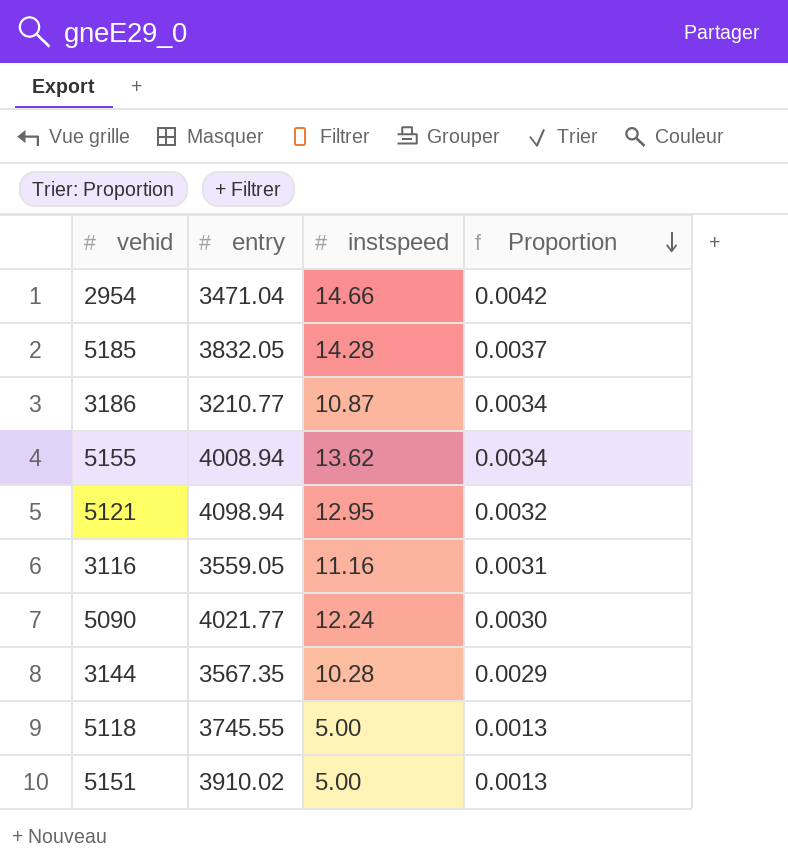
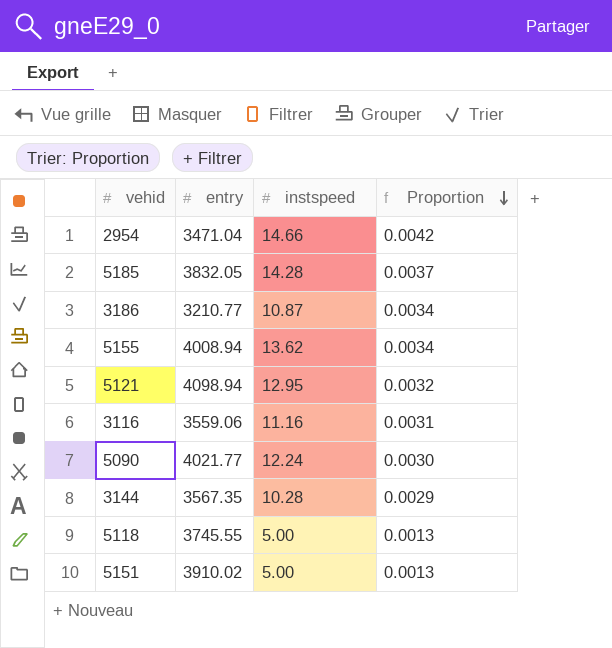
3116 | entry: 3559.05 -> 3559.06

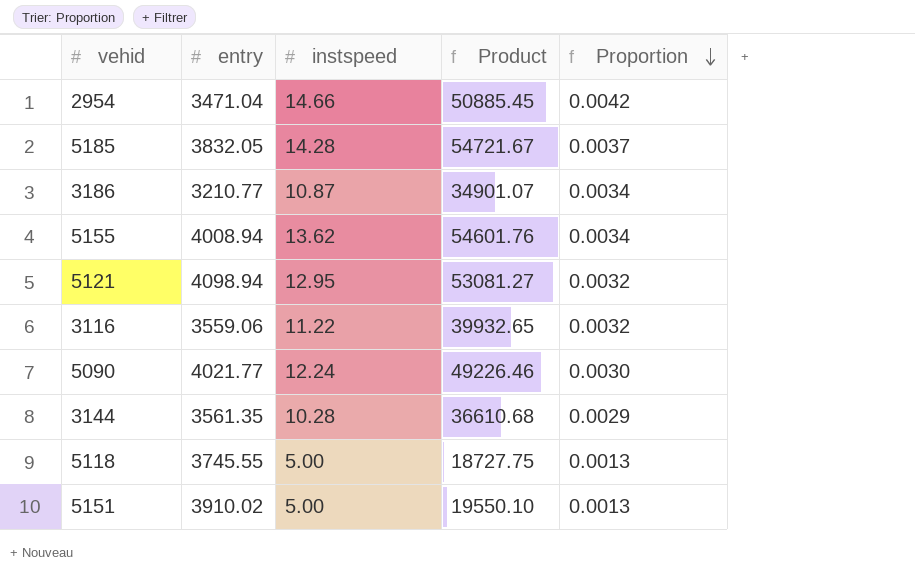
column Product | formula: none -> [entry] * [instspeed]
3116 | instspeed: 11.16 -> 11.22
3116 | Proportion: 0.0031 -> 0.0032
3144 | entry: 3567.35 -> 3561.35

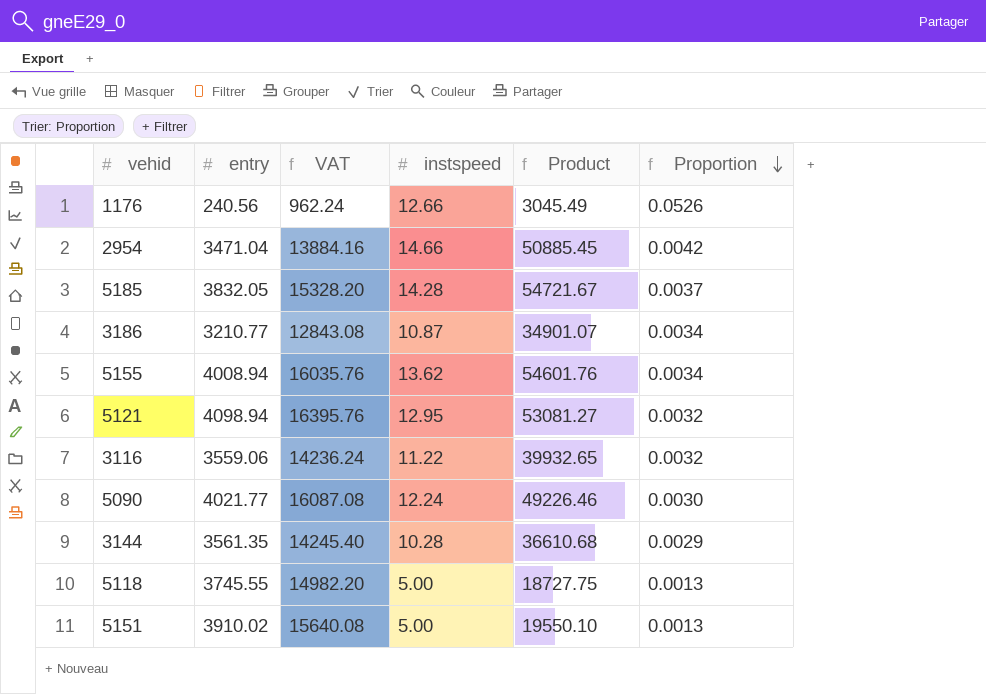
column VAT | formula: none -> [entry] * 4
row 1176: none -> 240.56 | 962.24 | 12.66 | 3045.49 | 0.0526

